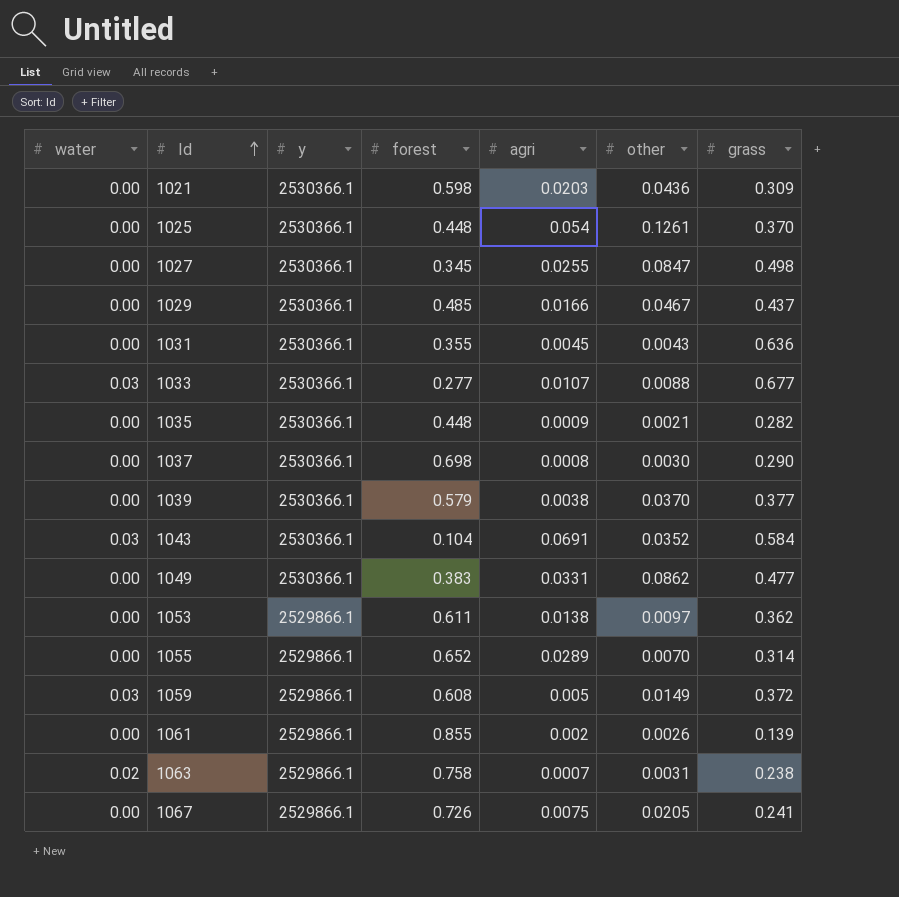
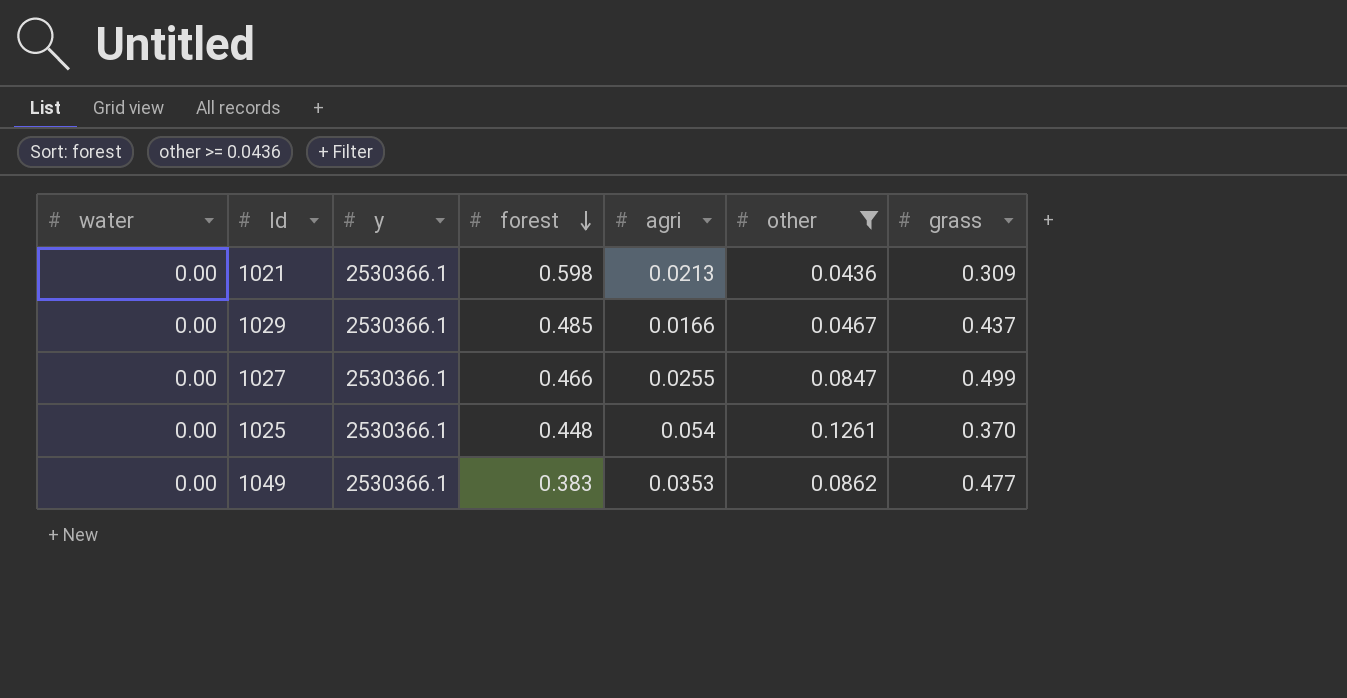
filter: none -> other >= 0.0436
row order: Id ascending -> forest descending
1021 | agri: 0.0203 -> 0.0213
1027 | forest: 0.345 -> 0.466
1027 | grass: 0.498 -> 0.499
1049 | agri: 0.0331 -> 0.0353

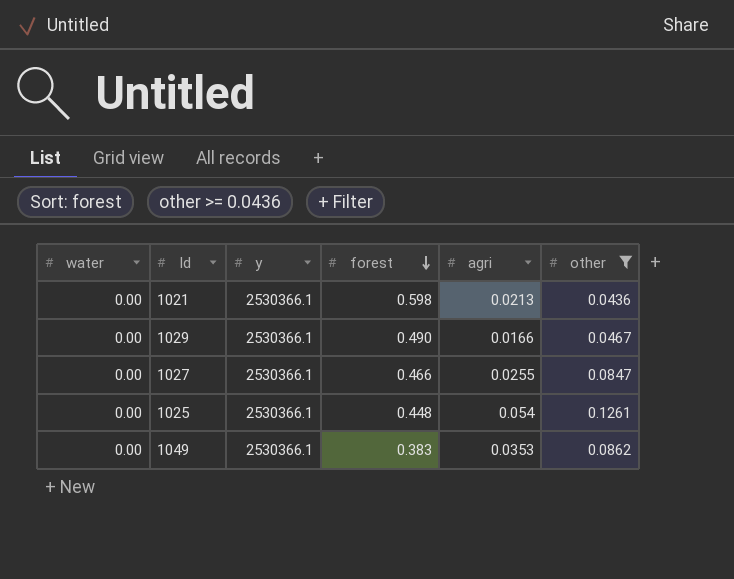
column grass | position: 7 -> none
1029 | forest: 0.485 -> 0.490

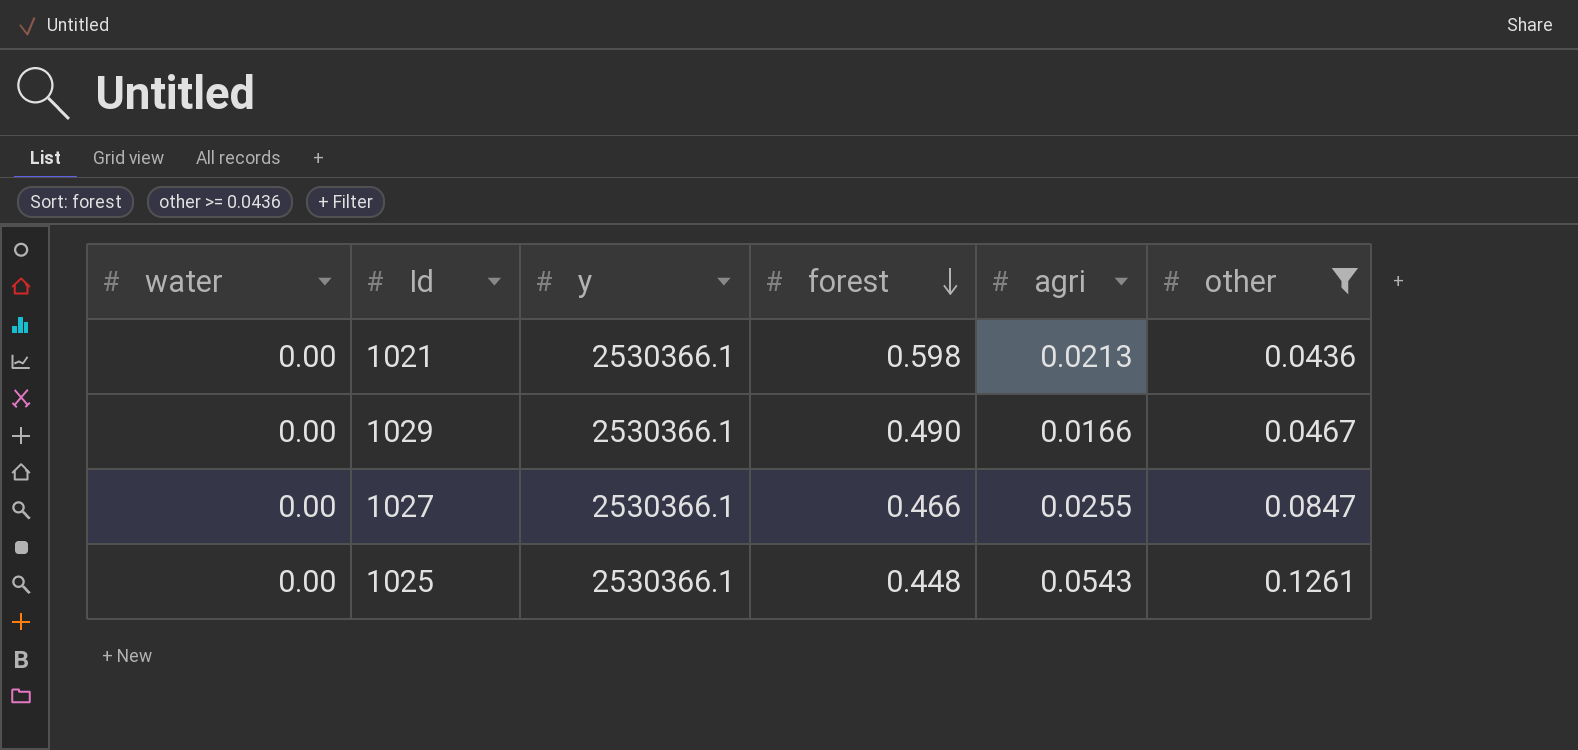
row 1049: 0.00 | 2530366.1 | 0.383 | 0.0353 | 0.0862 -> none
1025 | agri: 0.054 -> 0.0543

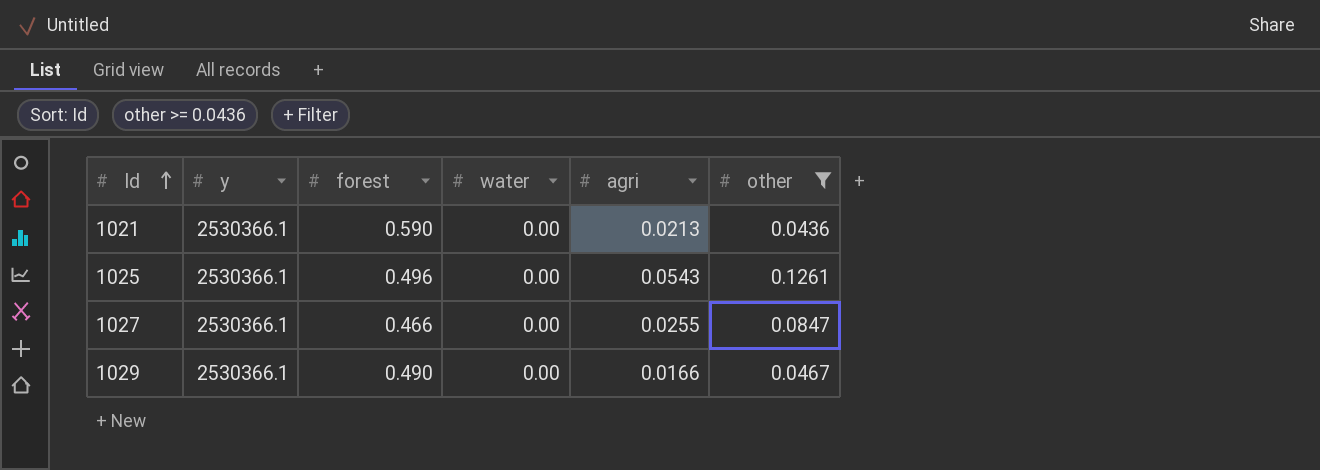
row order: forest descending -> Id ascending
column water | position: 1 -> 4
1021 | forest: 0.598 -> 0.590
1025 | forest: 0.448 -> 0.496

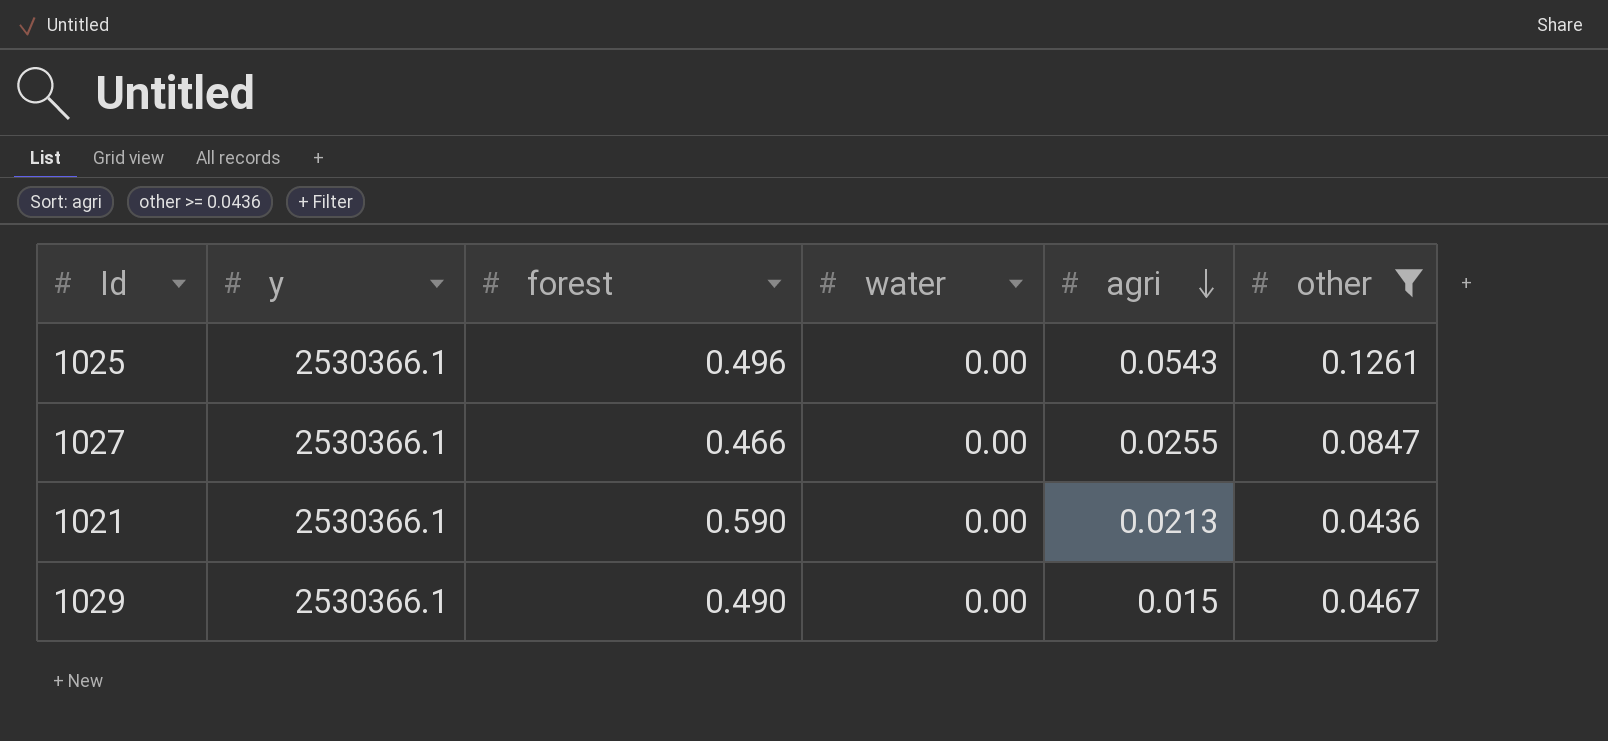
row order: Id ascending -> agri descending
1029 | agri: 0.0166 -> 0.015

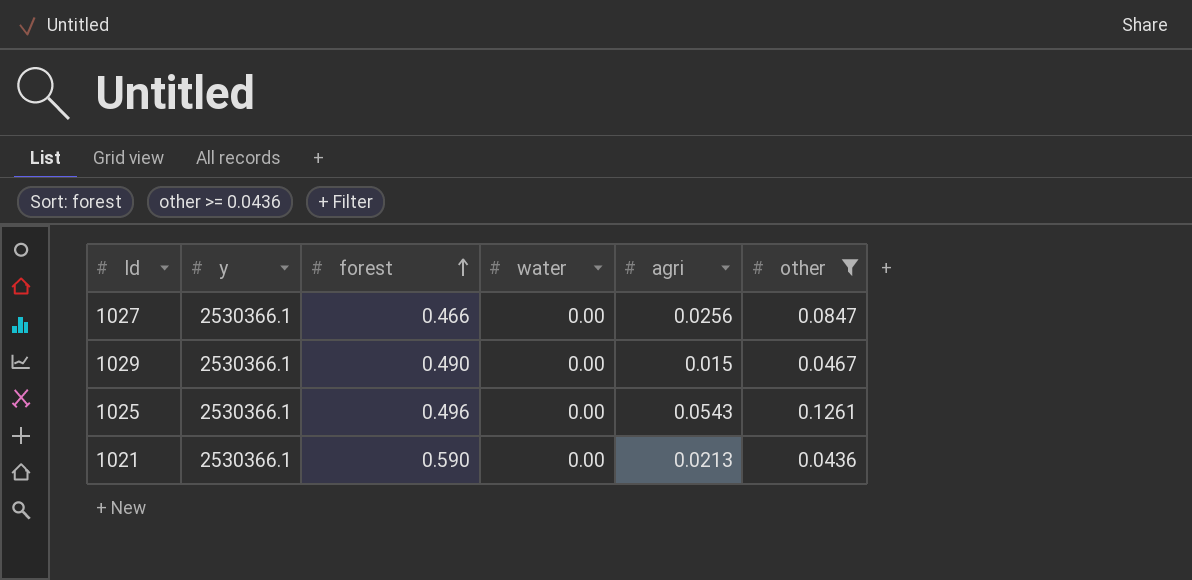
row order: agri descending -> forest ascending
1027 | agri: 0.0255 -> 0.0256

